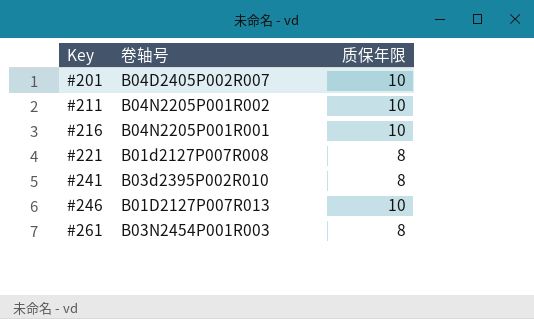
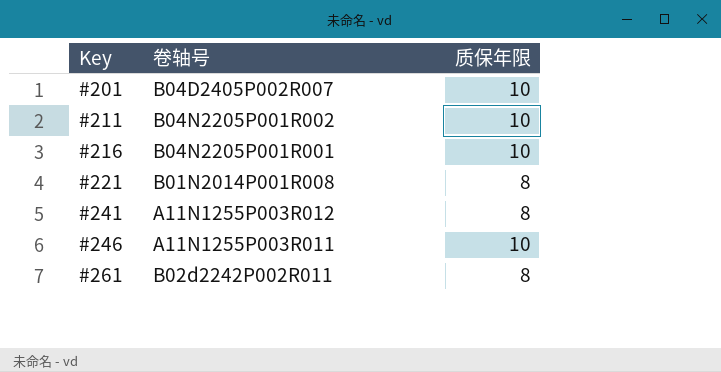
#221 | 卷轴号: B01d2127P007R008 -> B01N2014P001R008
#241 | 卷轴号: B03d2395P002R010 -> A11N1255P003R012
#246 | 卷轴号: B01D2127P007R013 -> A11N1255P003R011
#261 | 卷轴号: B03N2454P001R003 -> B02d2242P002R011

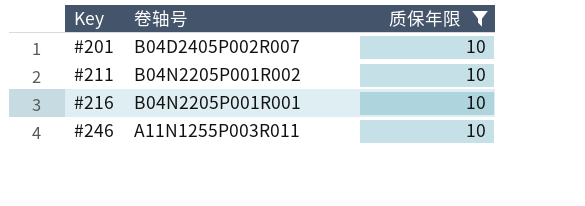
filter: none -> 质保年限 = 10

